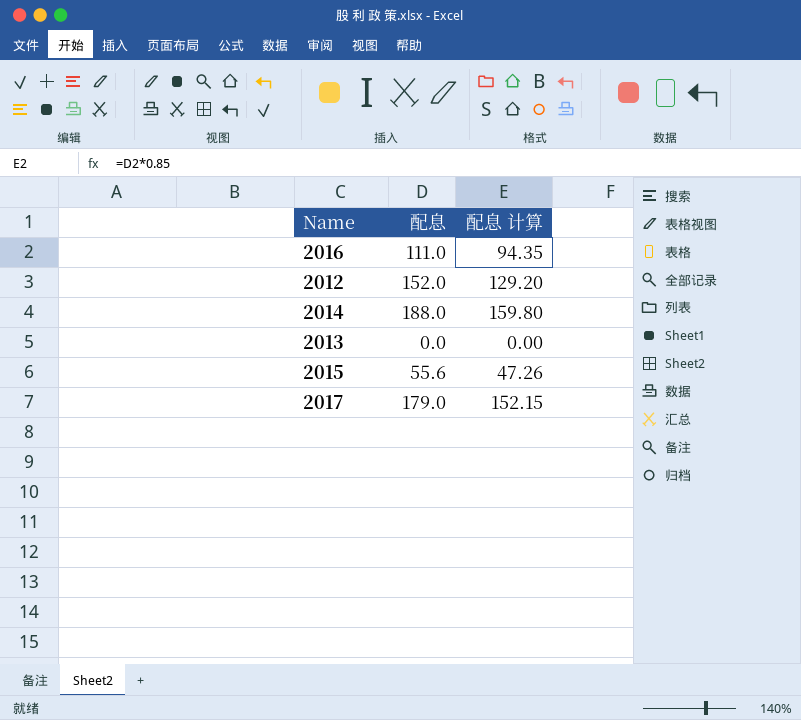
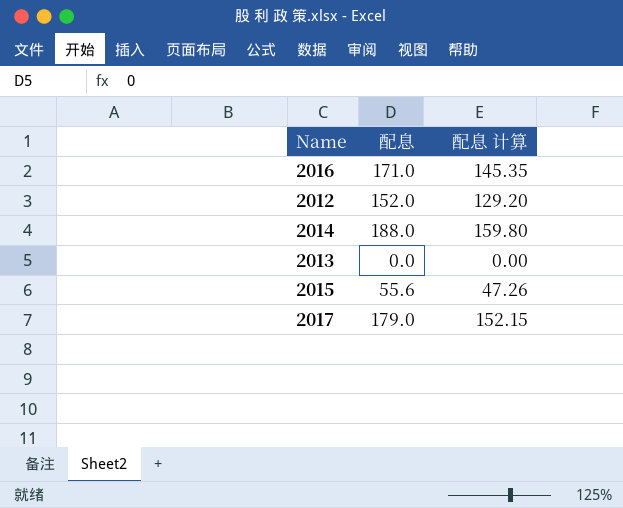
2016 | 配息: 111.0 -> 171.0
2016 | 配息 计算: 94.35 -> 145.35

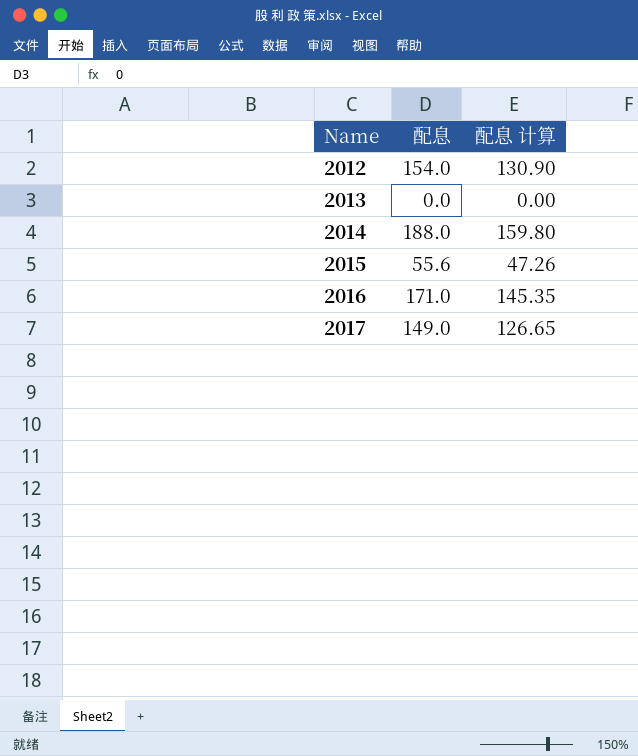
row order: none -> Name ascending
2012 | 配息: 152.0 -> 154.0
2012 | 配息 计算: 129.20 -> 130.90
2017 | 配息: 179.0 -> 149.0
2017 | 配息 计算: 152.15 -> 126.65

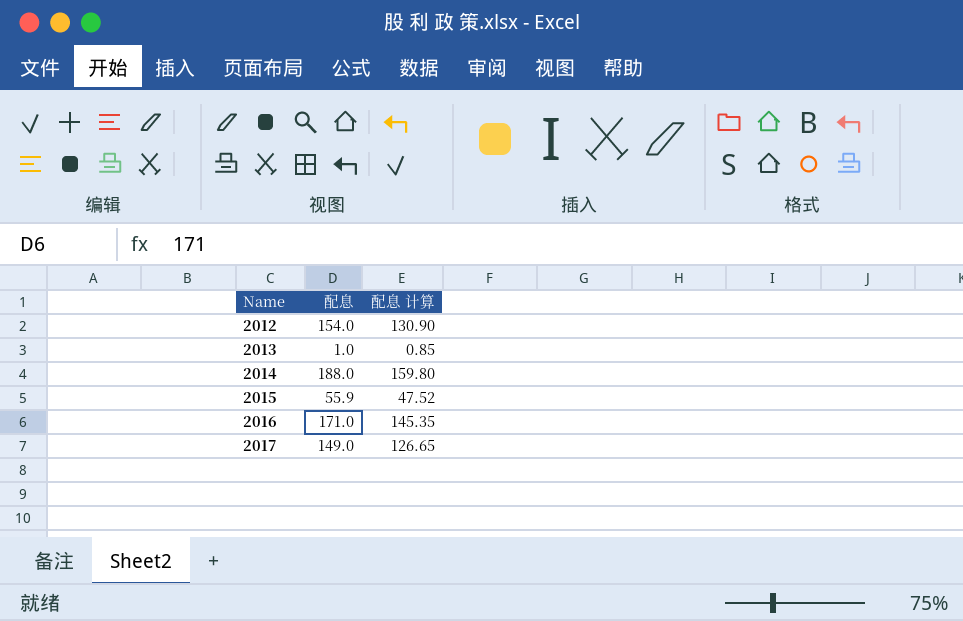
2013 | 配息: 0.0 -> 1.0
2013 | 配息 计算: 0.00 -> 0.85
2015 | 配息: 55.6 -> 55.9
2015 | 配息 计算: 47.26 -> 47.52

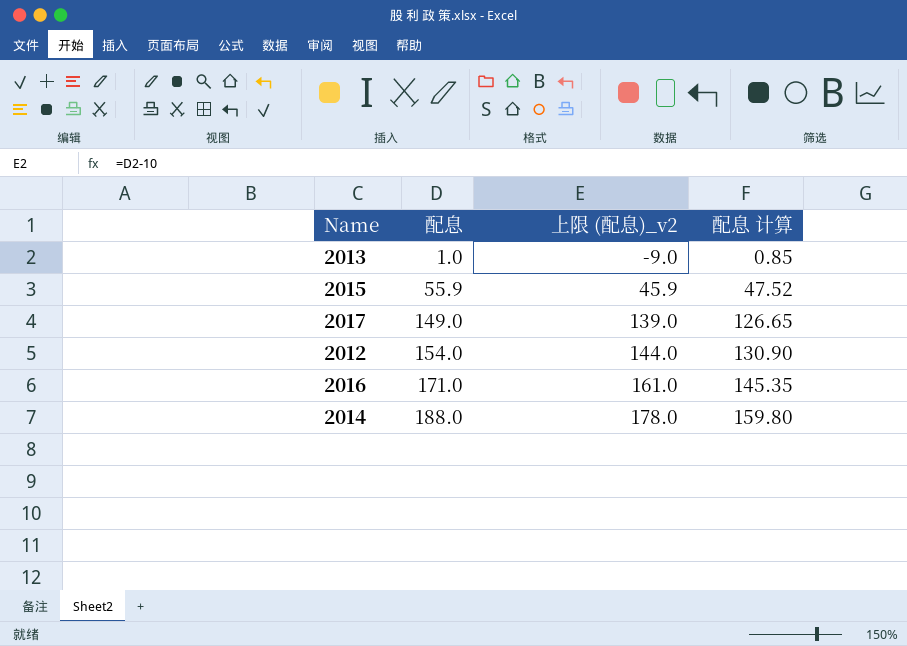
row order: Name ascending -> 配息 ascending
column 上限 (配息)_v2 | formula: none -> [配息] - 10

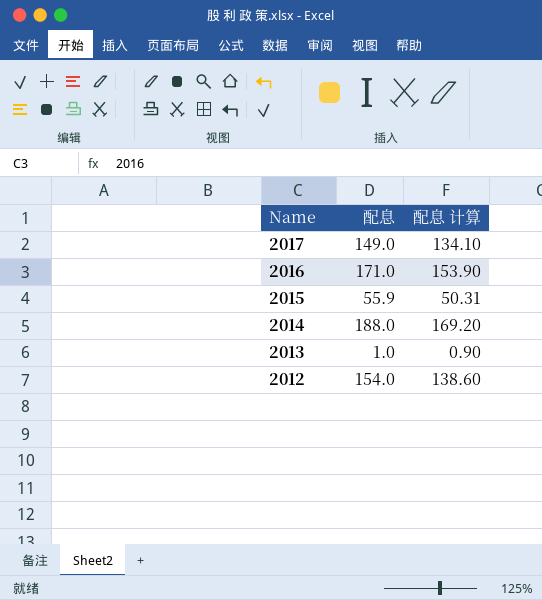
row order: 配息 ascending -> Name descending
column 上限 (配息)_v2 | formula: [配息] - 10 -> none
column 配息 计算 | formula: [配息] * 0.85 -> [配息] * 0.9

